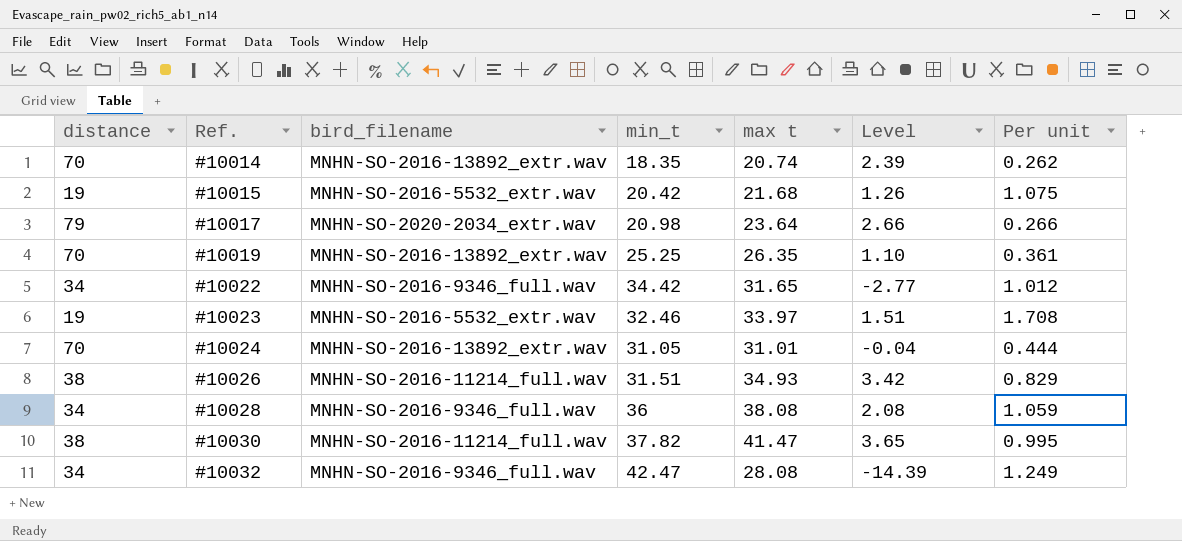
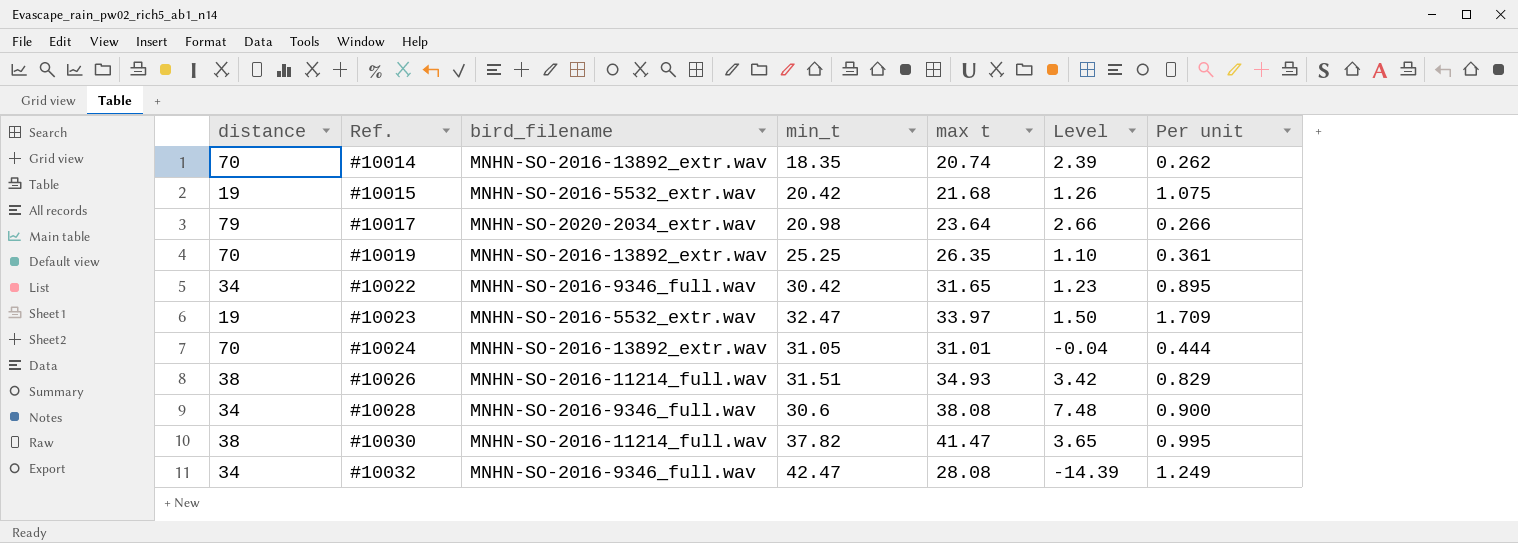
#10022 | min_t: 34.42 -> 30.42
#10022 | Level: -2.77 -> 1.23
#10022 | Per unit: 1.012 -> 0.895
#10023 | min_t: 32.46 -> 32.47
#10023 | Level: 1.51 -> 1.50
#10023 | Per unit: 1.708 -> 1.709
#10028 | min_t: 36 -> 30.6
#10028 | Level: 2.08 -> 7.48
#10028 | Per unit: 1.059 -> 0.900

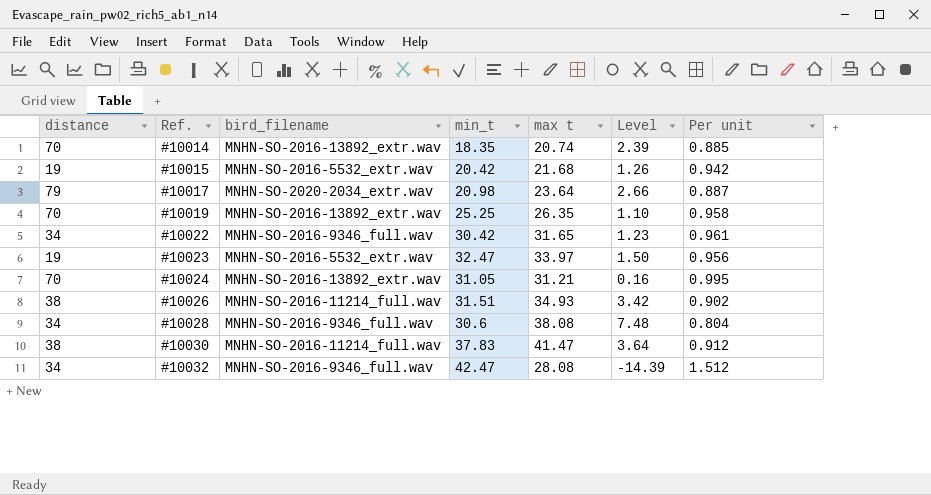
column Per unit | formula: [min_t] / [distance] -> [min_t] / [max t]
#10024 | max t: 31.01 -> 31.21
#10024 | Level: -0.04 -> 0.16
#10030 | min_t: 37.82 -> 37.83
#10030 | Level: 3.65 -> 3.64

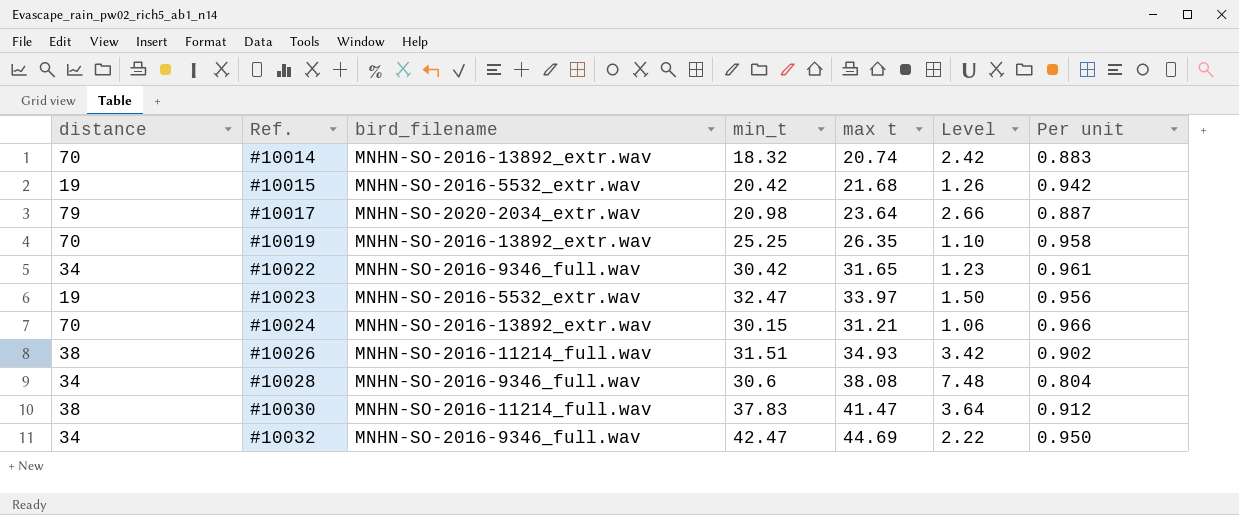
#10014 | min_t: 18.35 -> 18.32
#10014 | Level: 2.39 -> 2.42
#10014 | Per unit: 0.885 -> 0.883
#10024 | min_t: 31.05 -> 30.15
#10024 | Level: 0.16 -> 1.06
#10024 | Per unit: 0.995 -> 0.966
#10032 | max t: 28.08 -> 44.69
#10032 | Level: -14.39 -> 2.22
#10032 | Per unit: 1.512 -> 0.950

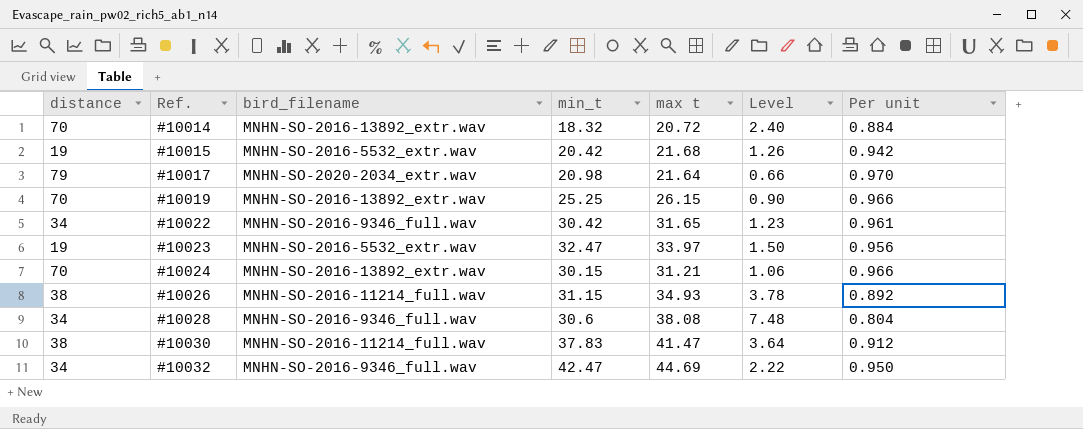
#10014 | max t: 20.74 -> 20.72
#10014 | Level: 2.42 -> 2.40
#10014 | Per unit: 0.883 -> 0.884
#10017 | max t: 23.64 -> 21.64
#10017 | Level: 2.66 -> 0.66
#10017 | Per unit: 0.887 -> 0.970
#10019 | max t: 26.35 -> 26.15
#10019 | Level: 1.10 -> 0.90
#10019 | Per unit: 0.958 -> 0.966
#10026 | min_t: 31.51 -> 31.15
#10026 | Level: 3.42 -> 3.78
#10026 | Per unit: 0.902 -> 0.892

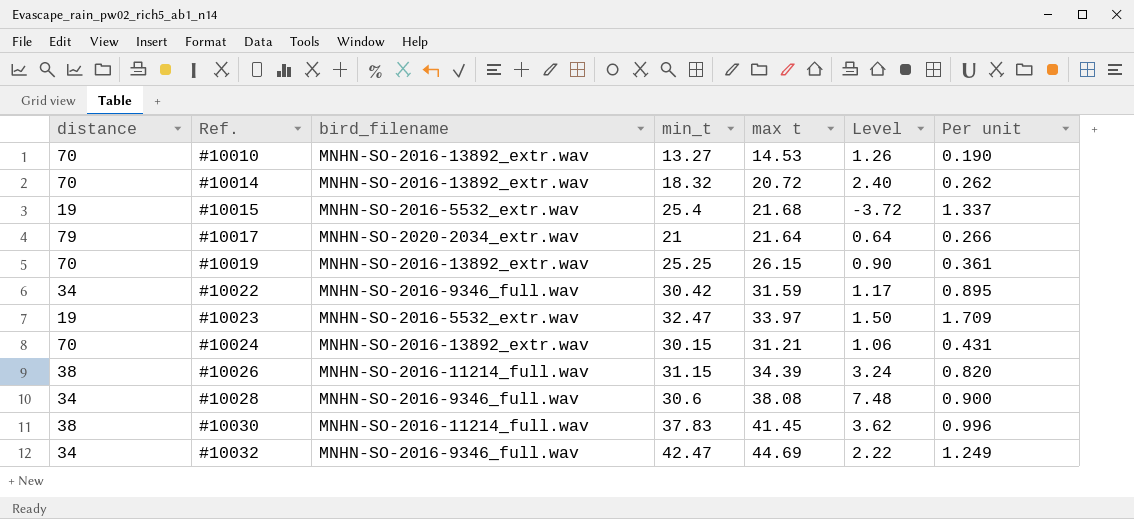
column Per unit | formula: [min_t] / [max t] -> [min_t] / [distance]
row #10010: none -> 70 | MNHN-SO-2016-13892_extr.wav | 13.27 | 14.53 | 1.26 | 0.190
#10015 | min_t: 20.42 -> 25.4
#10015 | Level: 1.26 -> -3.72
#10017 | min_t: 20.98 -> 21
#10017 | Level: 0.66 -> 0.64
#10022 | max t: 31.65 -> 31.59
#10022 | Level: 1.23 -> 1.17
#10026 | max t: 34.93 -> 34.39
#10026 | Level: 3.78 -> 3.24
#10030 | max t: 41.47 -> 41.45
#10030 | Level: 3.64 -> 3.62

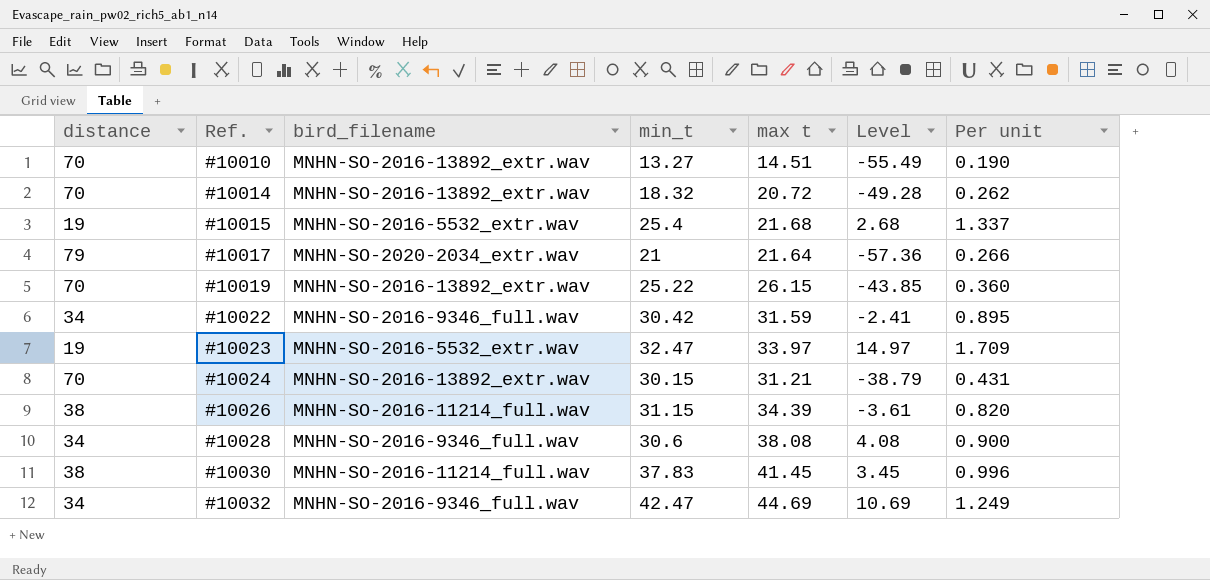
column Level | formula: [max t] - [min_t] -> [max t] - [distance]
#10010 | max t: 14.53 -> 14.51
#10019 | min_t: 25.25 -> 25.22
#10019 | Per unit: 0.361 -> 0.360

